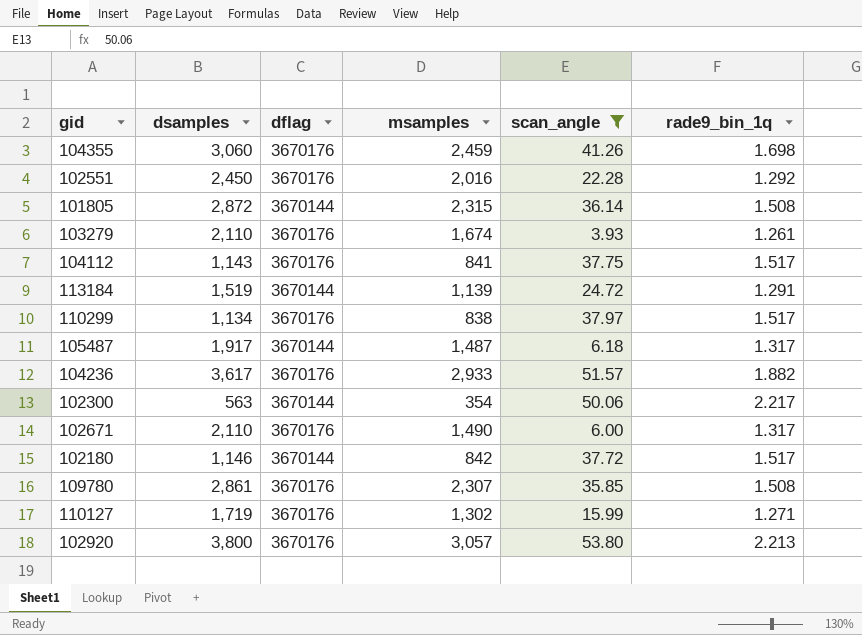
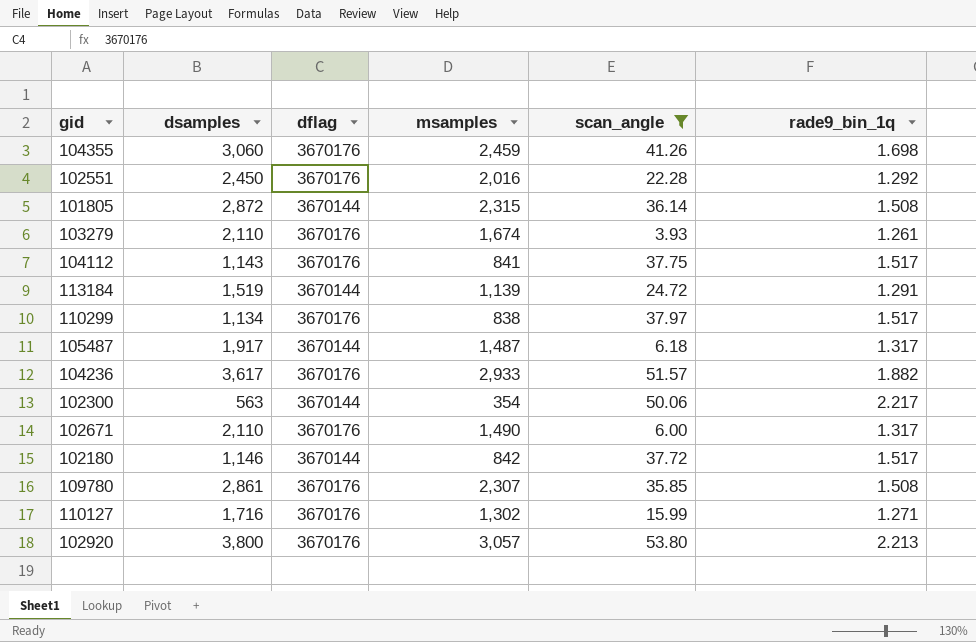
110127 | dsamples: 1,719 -> 1,716

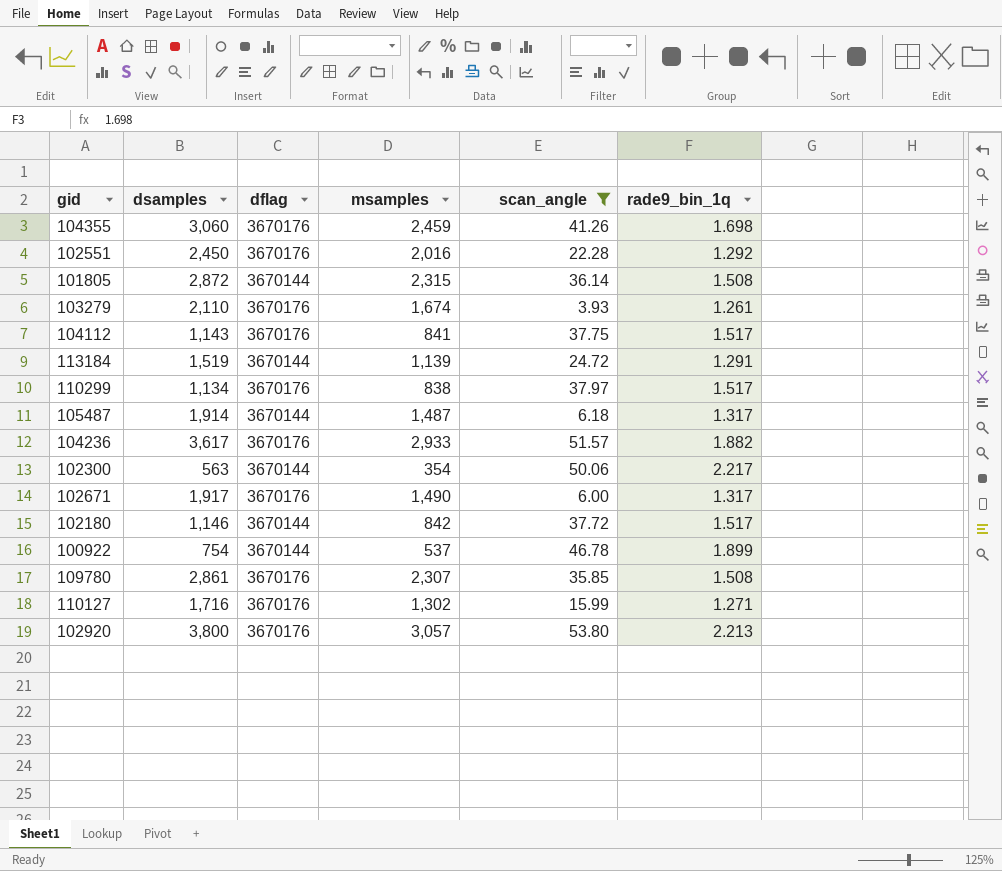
105487 | dsamples: 1,917 -> 1,914
102671 | dsamples: 2,110 -> 1,917
row 100922: none -> 754 | 3670144 | 537 | 46.78 | 1.899

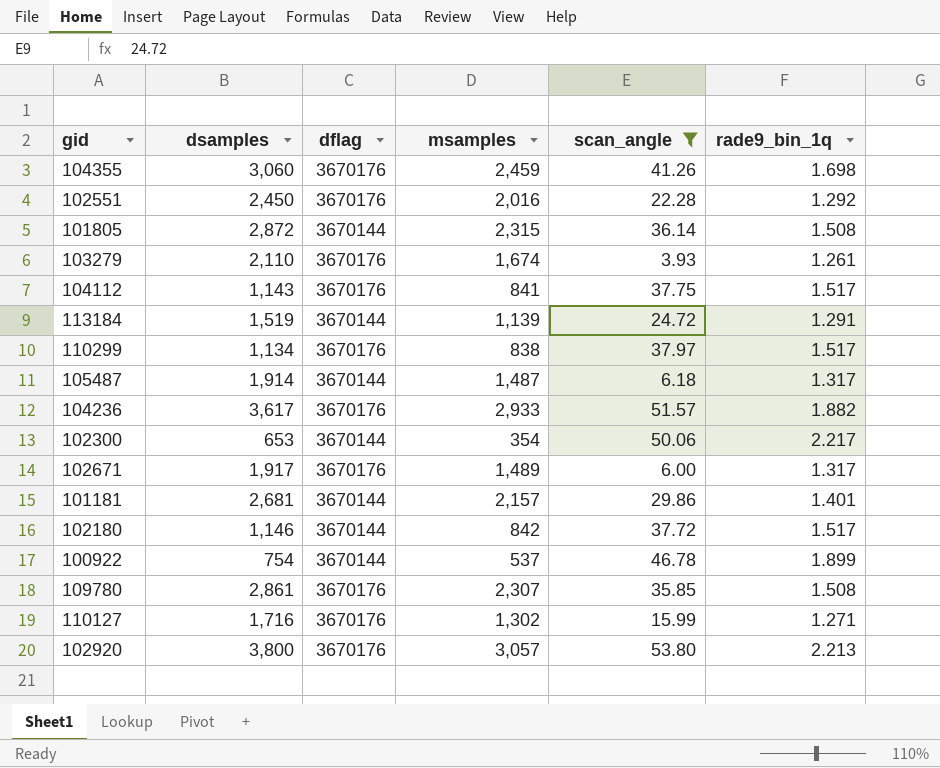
102300 | dsamples: 563 -> 653
102671 | msamples: 1,490 -> 1,489
row 101181: none -> 2,681 | 3670144 | 2,157 | 29.86 | 1.401

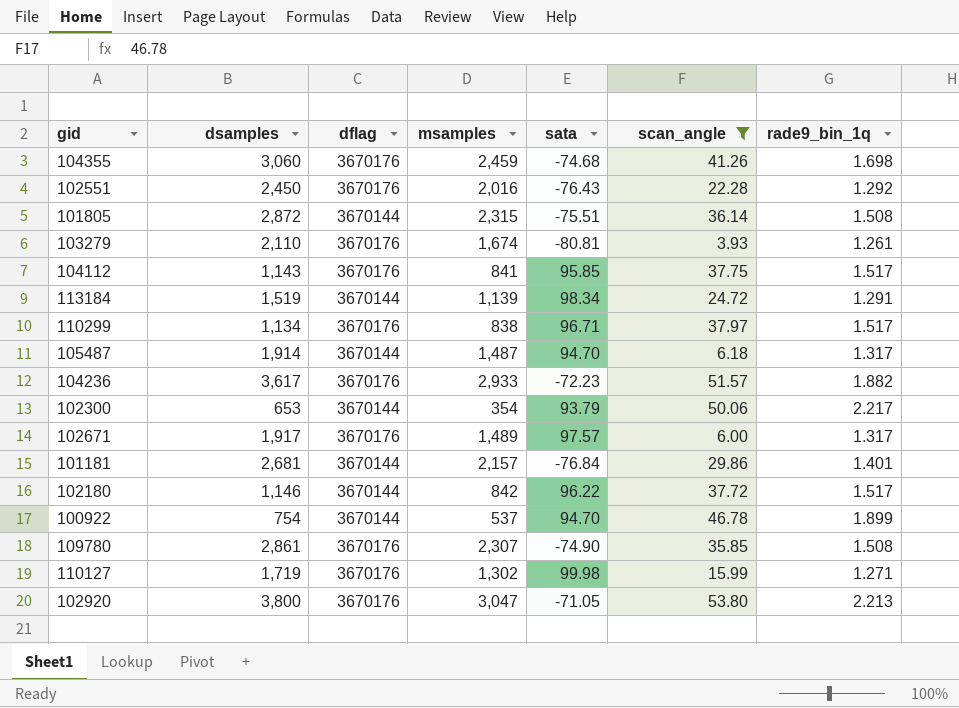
column sata | position: none -> 5
110127 | dsamples: 1,716 -> 1,719
102920 | msamples: 3,057 -> 3,047

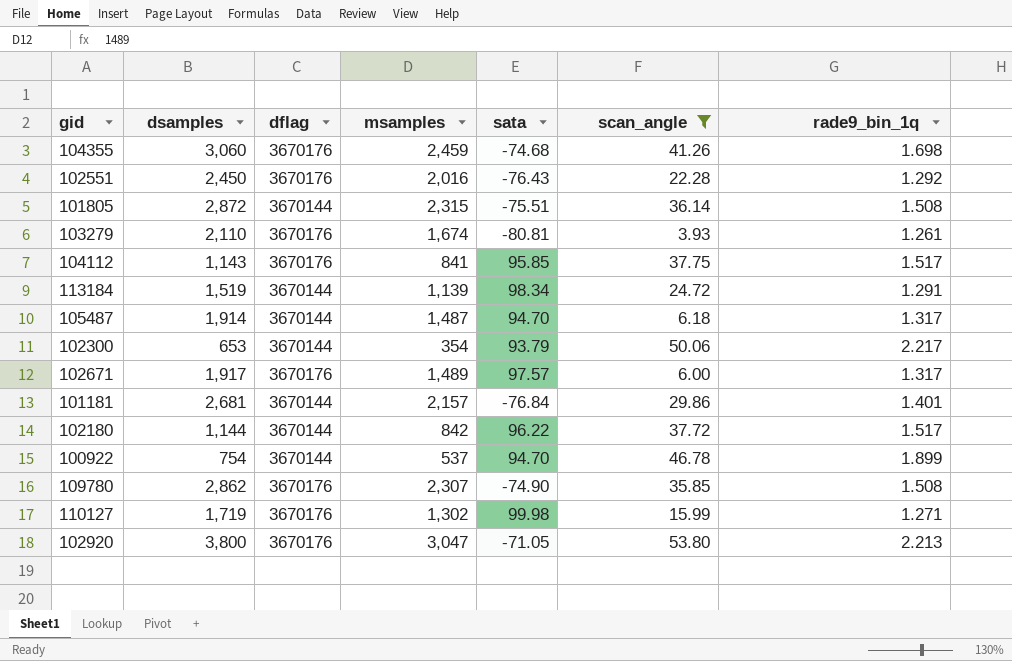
row 110299: 1,134 | 3670176 | 838 | 96.71 | 37.97 | 1.517 -> none
row 104236: 3,617 | 3670176 | 2,933 | -72.23 | 51.57 | 1.882 -> none
102180 | dsamples: 1,146 -> 1,144
109780 | dsamples: 2,861 -> 2,862

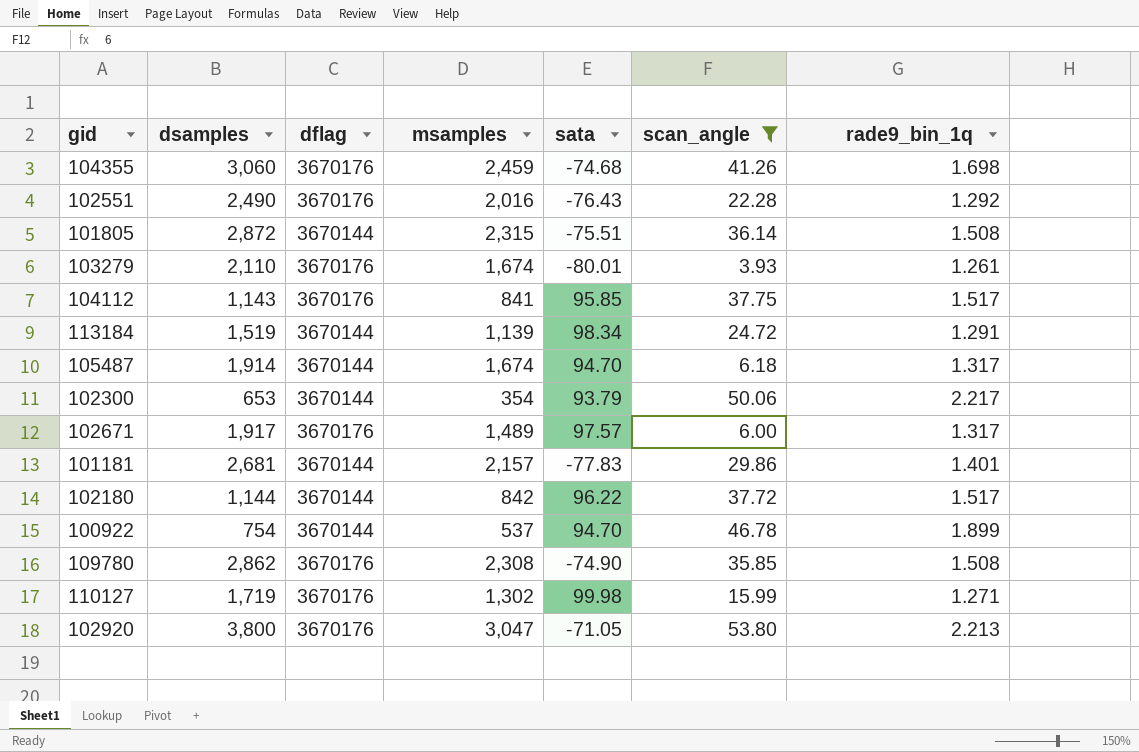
102551 | dsamples: 2,450 -> 2,490
103279 | sata: -80.81 -> -80.01
105487 | msamples: 1,487 -> 1,674
101181 | sata: -76.84 -> -77.83
109780 | msamples: 2,307 -> 2,308

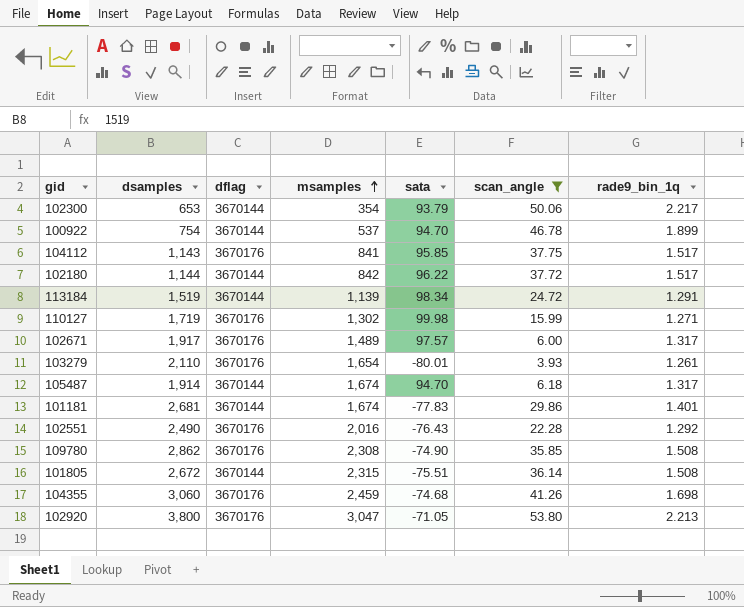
row order: none -> msamples ascending
103279 | msamples: 1,674 -> 1,654
101181 | msamples: 2,157 -> 1,674
101805 | dsamples: 2,872 -> 2,672

